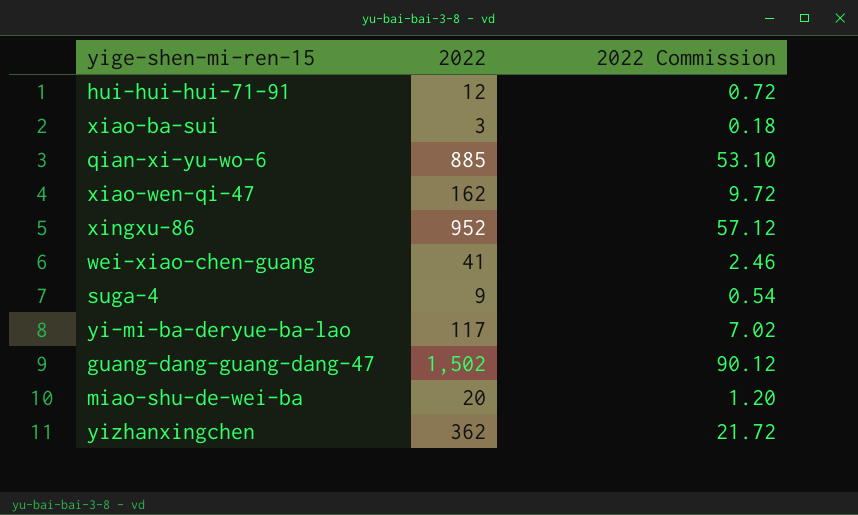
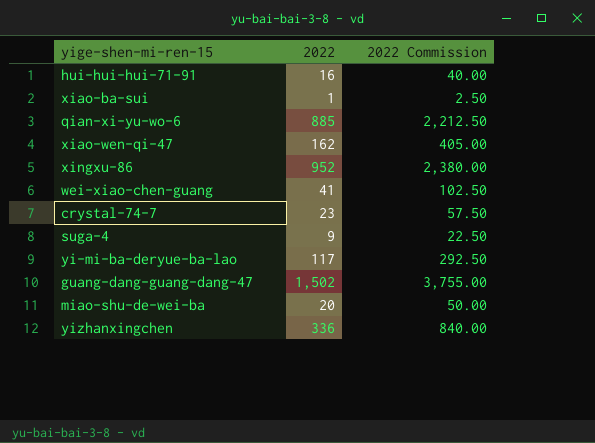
column 2022 Commission | formula: [2022] * 0.06 -> [2022] * 2.5
hui-hui-hui-71-91 | 2022: 12 -> 16
xiao-ba-sui | 2022: 3 -> 1
row crystal-74-7: none -> 23 | 57.50
yizhanxingchen | 2022: 362 -> 336

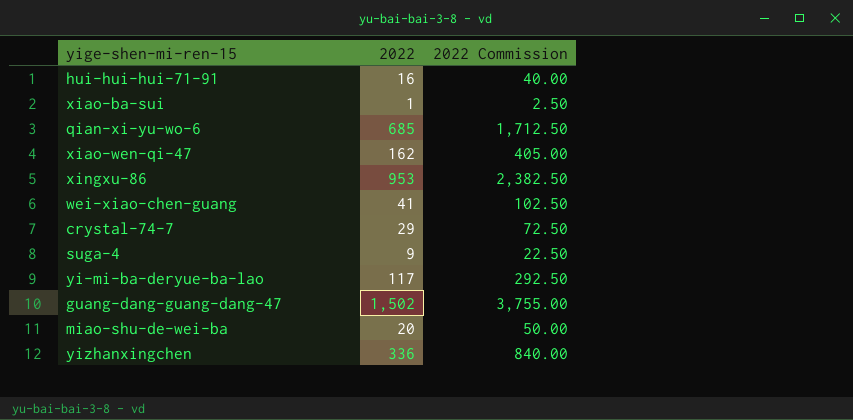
qian-xi-yu-wo-6 | 2022: 885 -> 685
qian-xi-yu-wo-6 | 2022 Commission: 2,212.50 -> 1,712.50
xingxu-86 | 2022: 952 -> 953
xingxu-86 | 2022 Commission: 2,380.00 -> 2,382.50
crystal-74-7 | 2022: 23 -> 29
crystal-74-7 | 2022 Commission: 57.50 -> 72.50

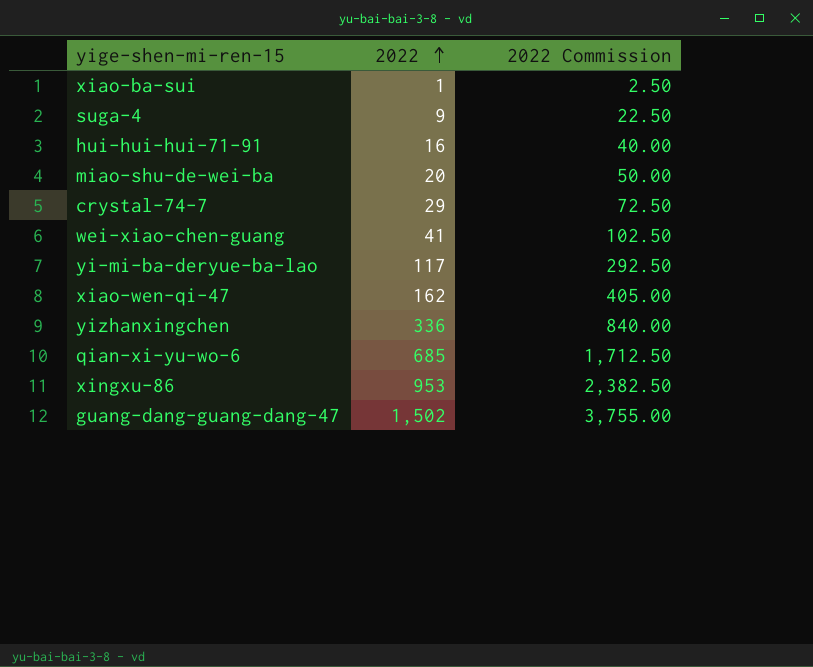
row order: none -> 2022 ascending

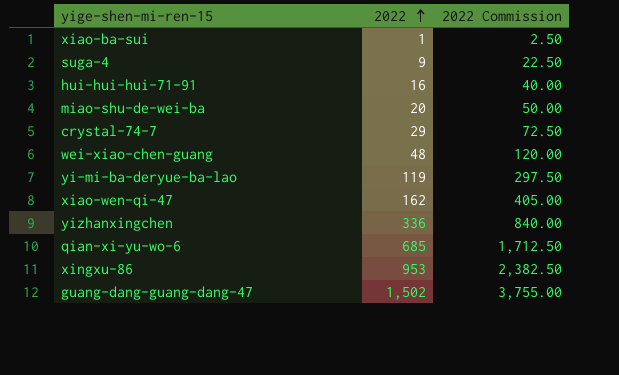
wei-xiao-chen-guang | 2022: 41 -> 48
wei-xiao-chen-guang | 2022 Commission: 102.50 -> 120.00
yi-mi-ba-deryue-ba-lao | 2022: 117 -> 119
yi-mi-ba-deryue-ba-lao | 2022 Commission: 292.50 -> 297.50

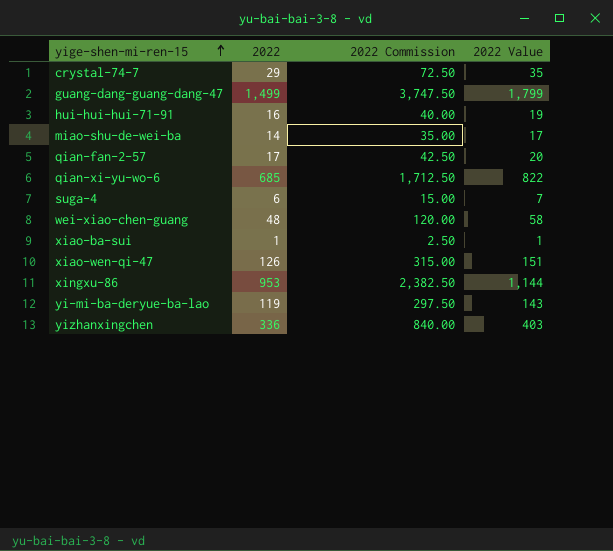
row order: 2022 ascending -> yige-shen-mi-ren-15 ascending
column 2022 Value | formula: none -> [2022] * 1.2
guang-dang-guang-dang-47 | 2022: 1,502 -> 1,499
guang-dang-guang-dang-47 | 2022 Commission: 3,755.00 -> 3,747.50
miao-shu-de-wei-ba | 2022: 20 -> 14
miao-shu-de-wei-ba | 2022 Commission: 50.00 -> 35.00
row qian-fan-2-57: none -> 17 | 42.50 | 20
suga-4 | 2022: 9 -> 6
suga-4 | 2022 Commission: 22.50 -> 15.00
xiao-wen-qi-47 | 2022: 162 -> 126
xiao-wen-qi-47 | 2022 Commission: 405.00 -> 315.00

